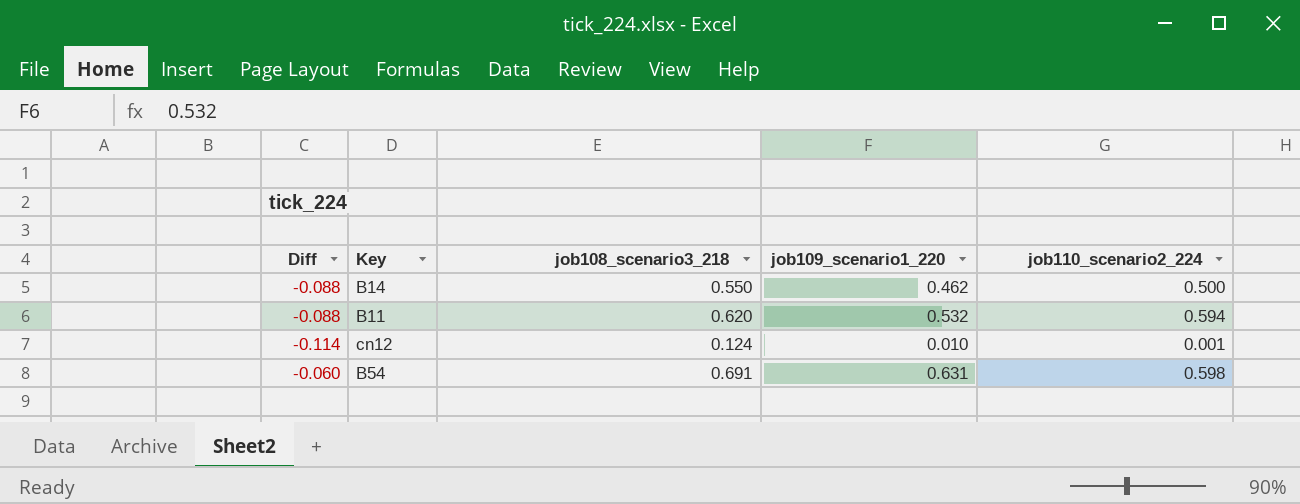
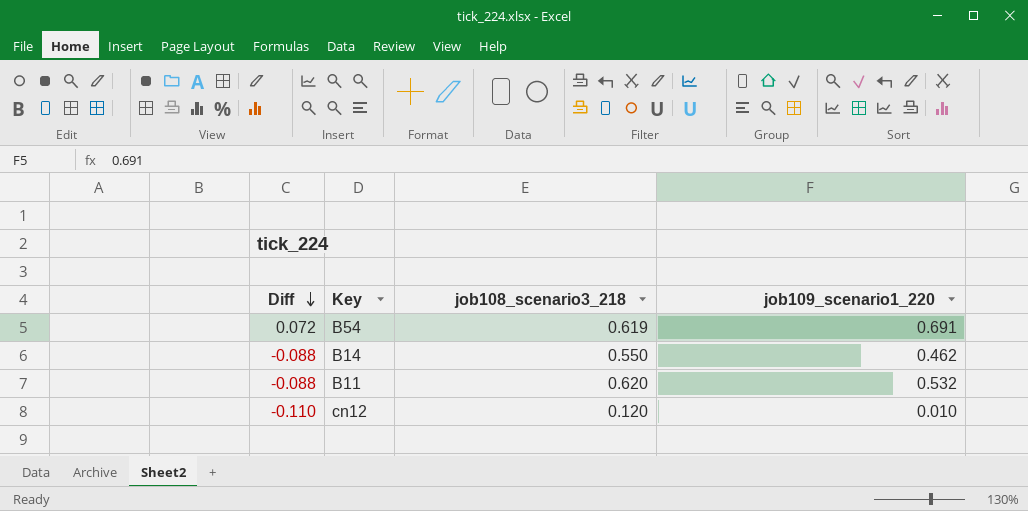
row order: none -> Diff descending
column job110_scenario2_224 | position: 5 -> none
B54 | Diff: -0.060 -> 0.072
B54 | job108_scenario3_218: 0.691 -> 0.619
B54 | job109_scenario1_220: 0.631 -> 0.691
cn12 | Diff: -0.114 -> -0.110
cn12 | job108_scenario3_218: 0.124 -> 0.120

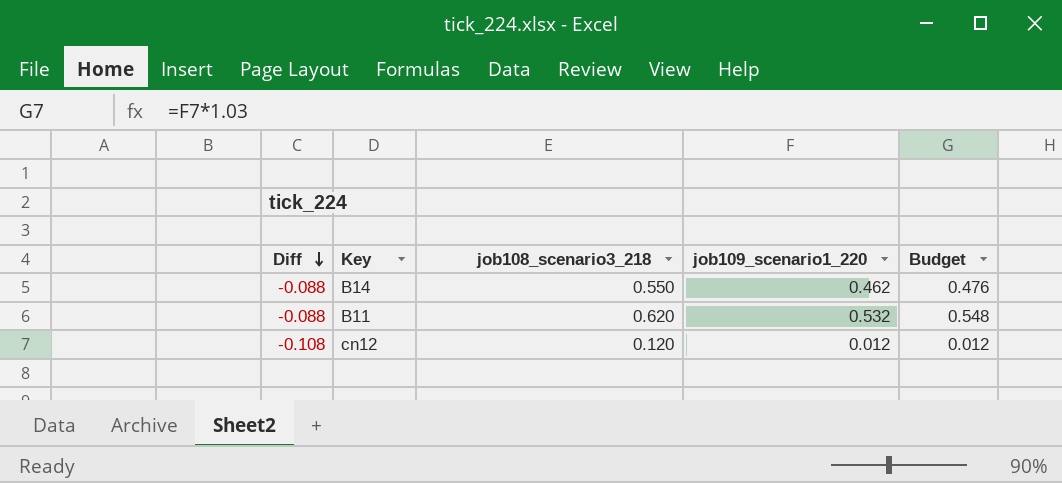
column Budget | formula: none -> [job109_scenario1_220] * 1.03
row B54: 0.072 | 0.619 | 0.691 -> none
cn12 | Diff: -0.110 -> -0.108
cn12 | job109_scenario1_220: 0.010 -> 0.012

